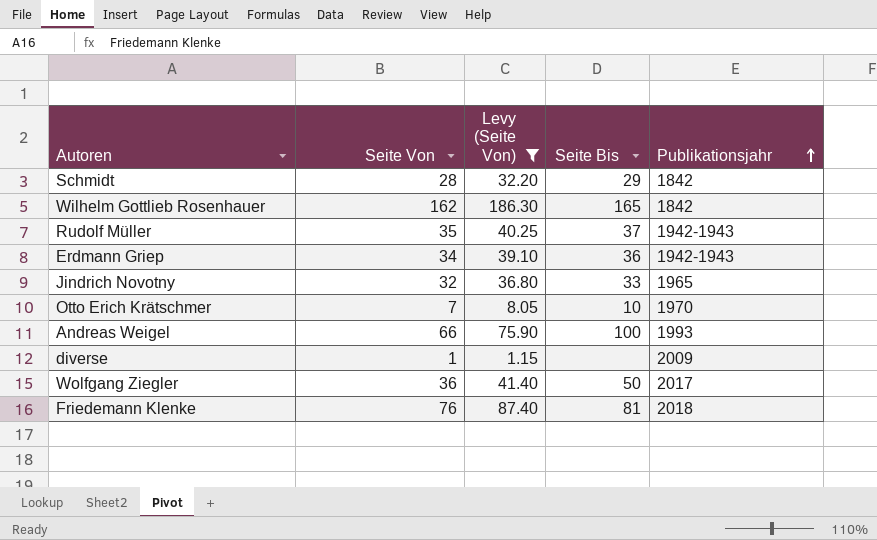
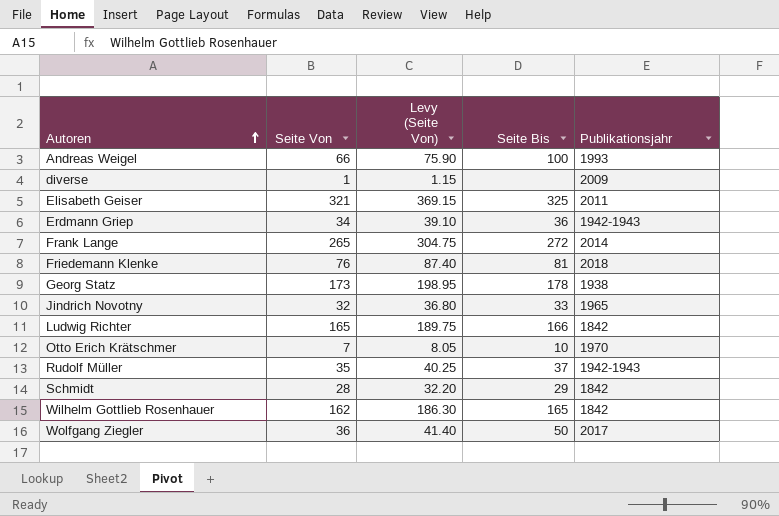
filter: Levy (Seite Von) <= 186.30 -> none
row order: Publikationsjahr ascending -> Autoren ascending

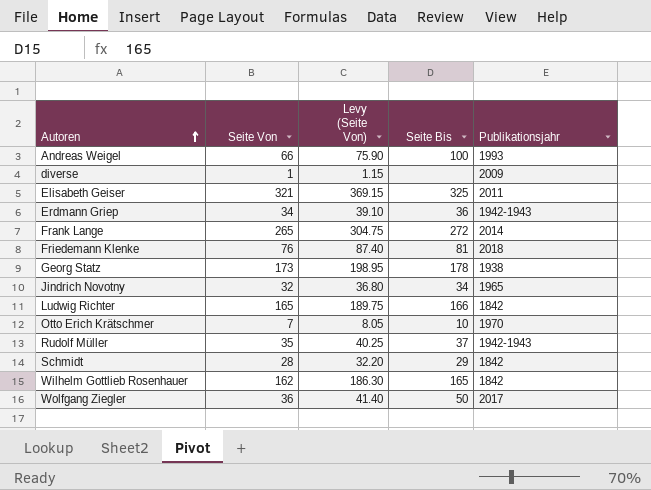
Jindrich Novotny | Seite Bis: 33 -> 34

